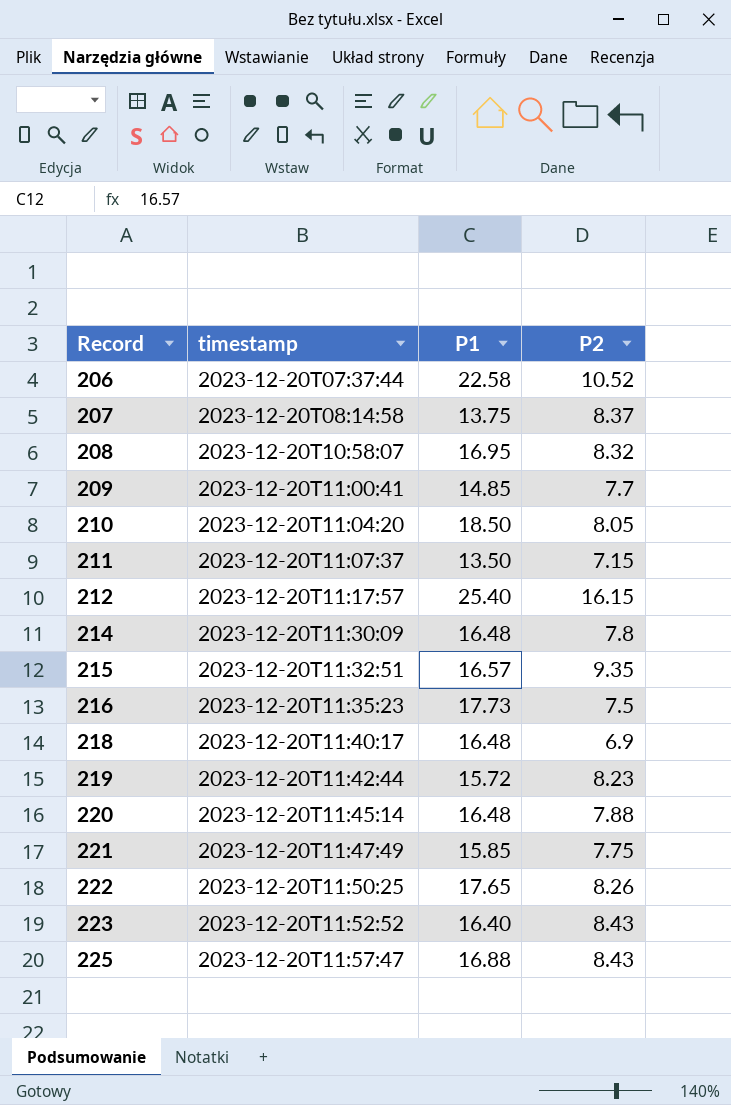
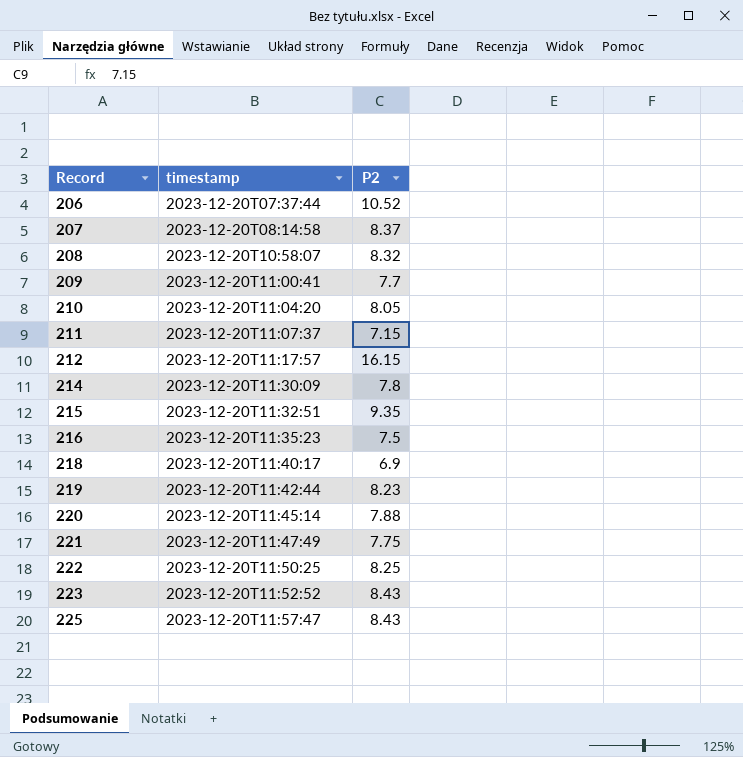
column P1 | position: 3 -> none
222 | P2: 8.26 -> 8.25

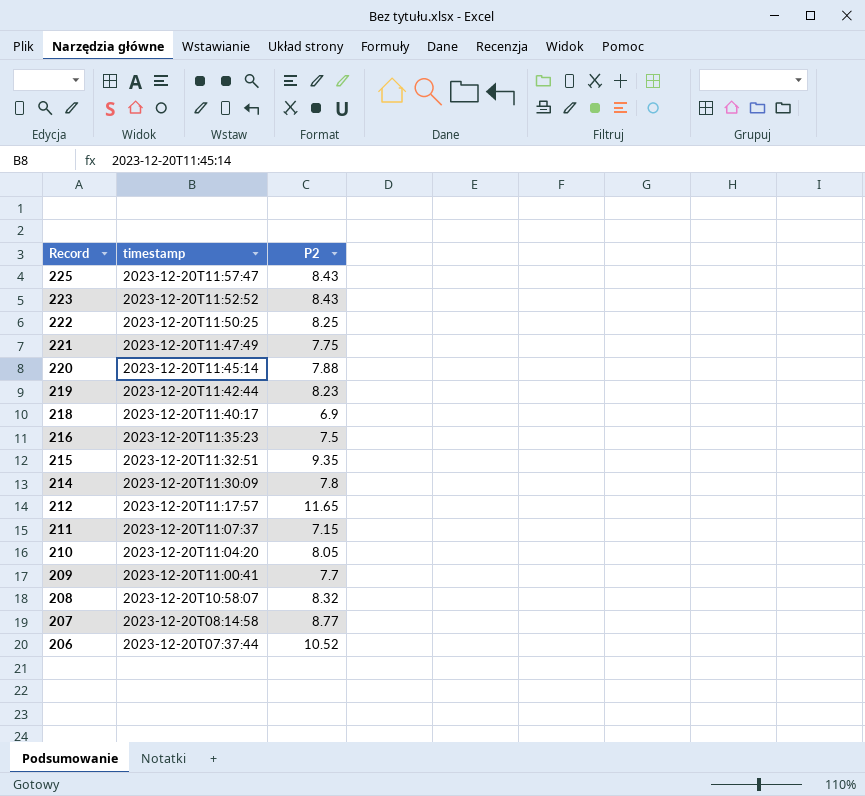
row order: Record ascending -> Record descending
212 | P2: 16.15 -> 11.65
207 | P2: 8.37 -> 8.77

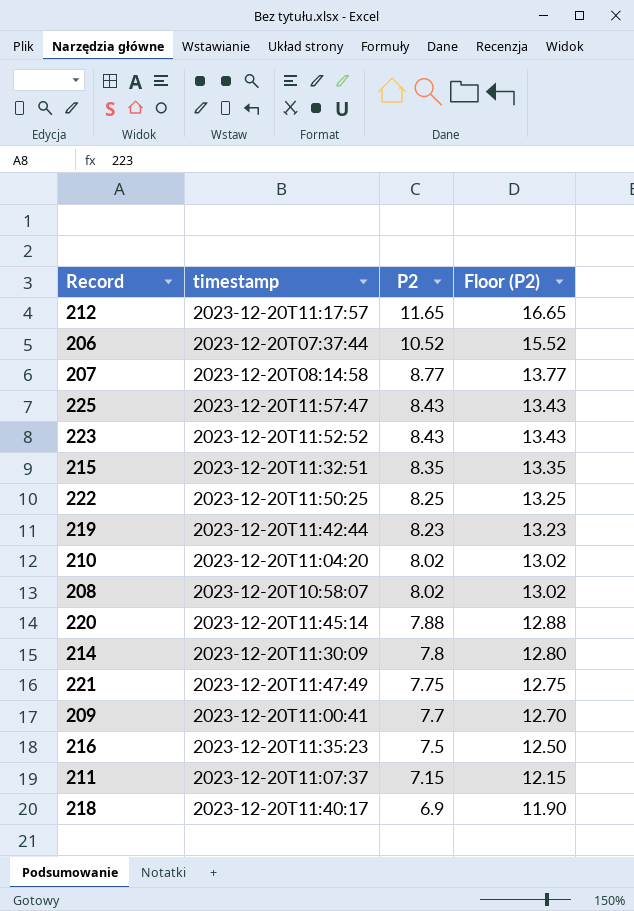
row order: Record descending -> P2 descending
column Floor (P2) | formula: none -> [P2] + 5
215 | P2: 9.35 -> 8.35
210 | P2: 8.05 -> 8.02
208 | P2: 8.32 -> 8.02

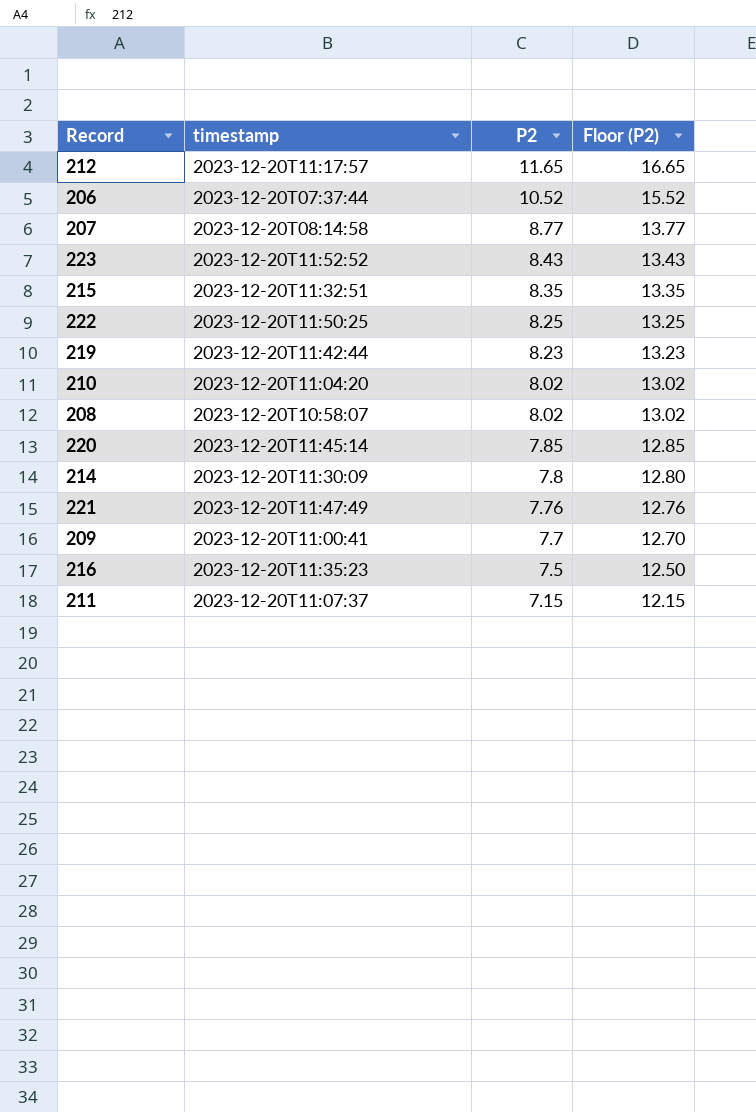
row 225: 2023-12-20T11:57:47 | 8.43 | 13.43 -> none
row 218: 2023-12-20T11:40:17 | 6.9 | 11.90 -> none
220 | P2: 7.88 -> 7.85
220 | Floor (P2): 12.88 -> 12.85
221 | P2: 7.75 -> 7.76
221 | Floor (P2): 12.75 -> 12.76

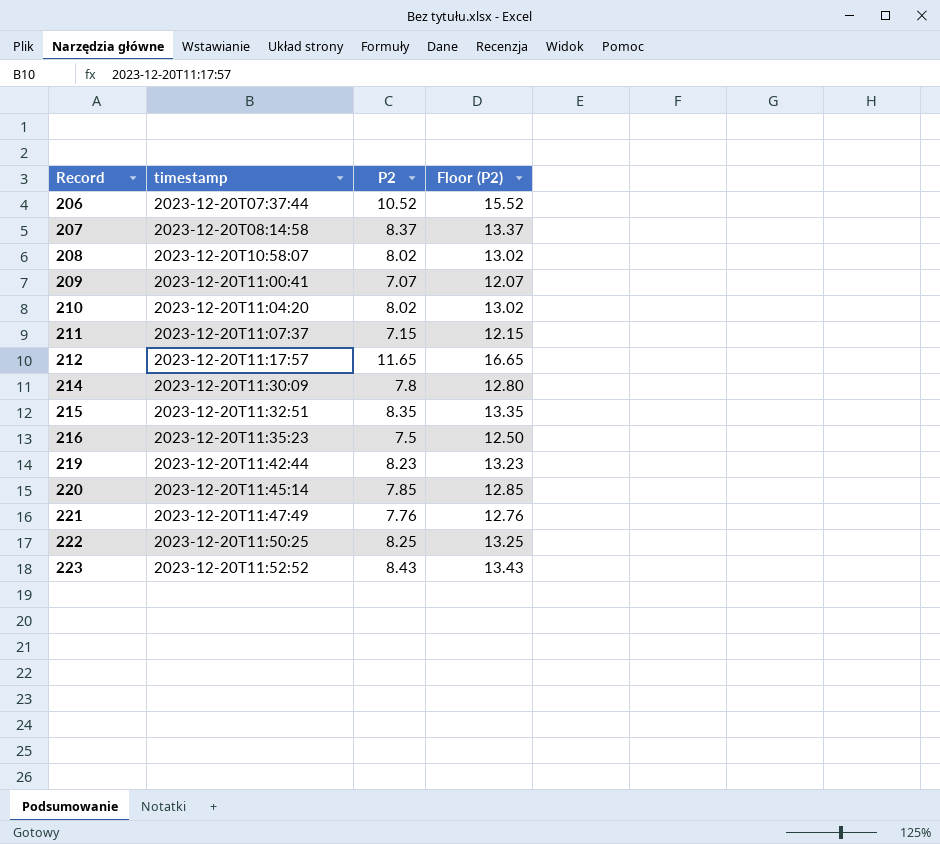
row order: P2 descending -> Record ascending
207 | P2: 8.77 -> 8.37
207 | Floor (P2): 13.77 -> 13.37
209 | P2: 7.7 -> 7.07
209 | Floor (P2): 12.70 -> 12.07

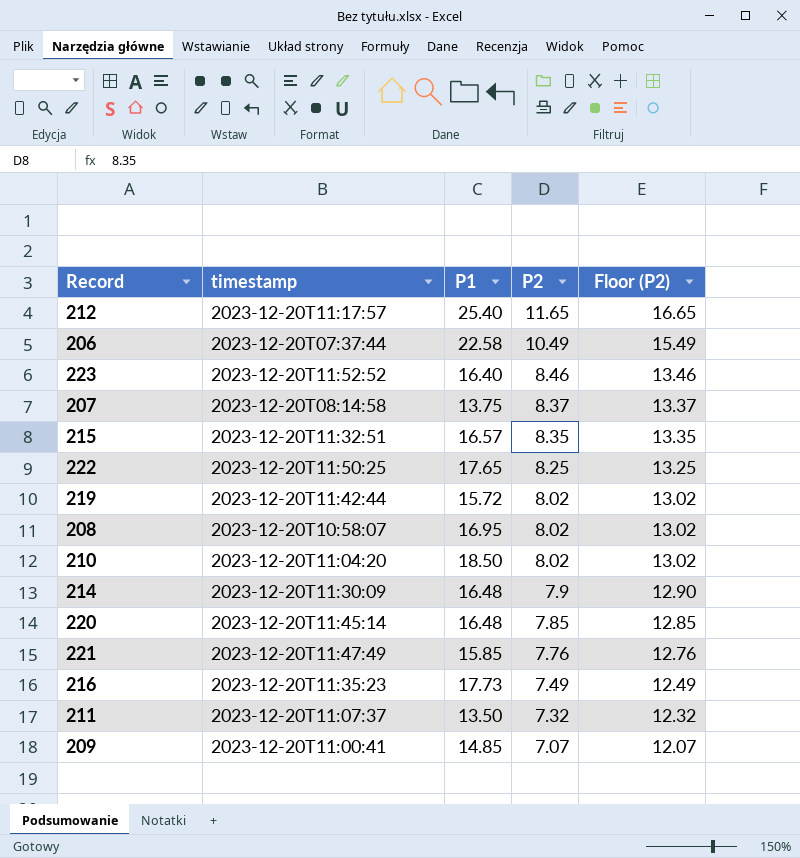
row order: Record ascending -> P2 descending
column P1 | position: none -> 3
206 | P2: 10.52 -> 10.49
206 | Floor (P2): 15.52 -> 15.49
223 | P2: 8.43 -> 8.46
223 | Floor (P2): 13.43 -> 13.46
219 | P2: 8.23 -> 8.02
219 | Floor (P2): 13.23 -> 13.02
214 | P2: 7.8 -> 7.9
214 | Floor (P2): 12.80 -> 12.90
216 | P2: 7.5 -> 7.49
216 | Floor (P2): 12.50 -> 12.49
211 | P2: 7.15 -> 7.32
211 | Floor (P2): 12.15 -> 12.32

